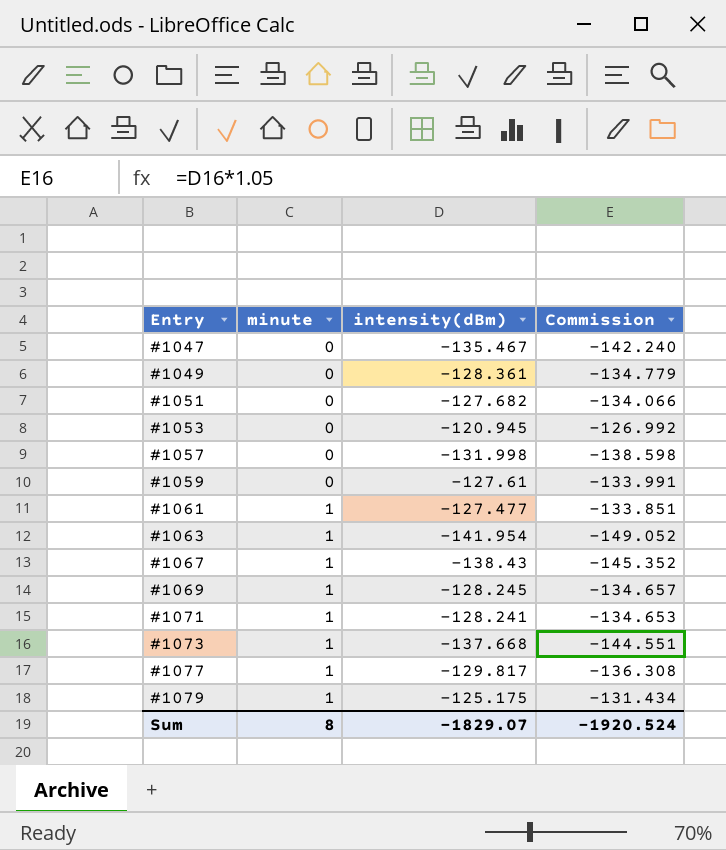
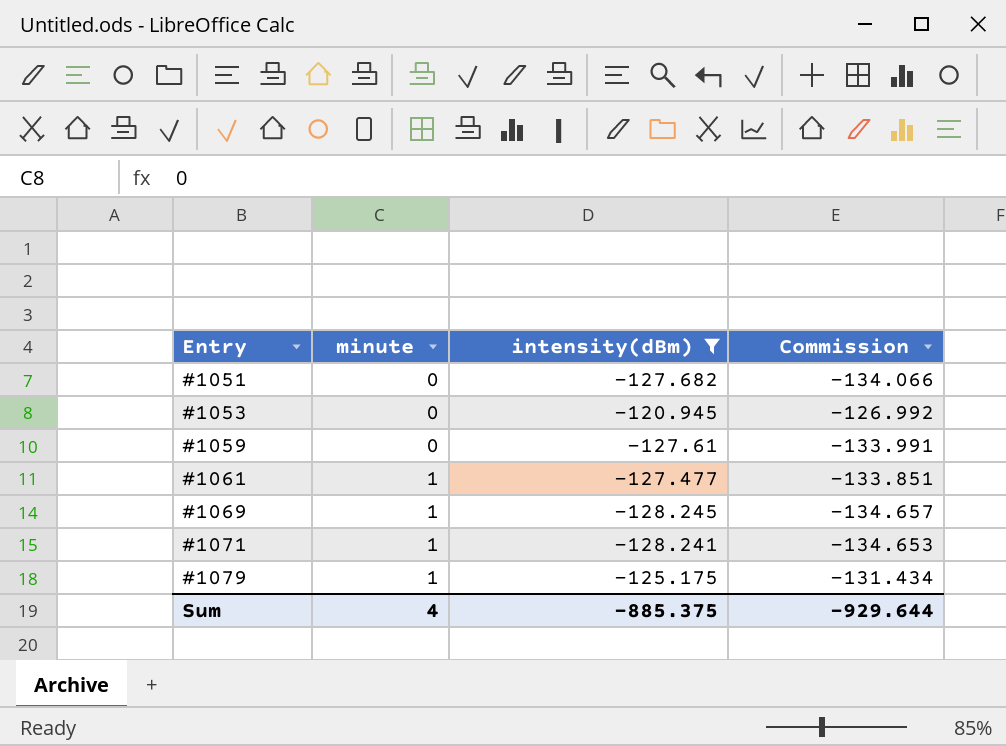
filter: none -> intensity(dBm) >= -128.245
Sum | minute: 8 -> 4
Sum | intensity(dBm): -1829.07 -> -885.375
Sum | Commission: -1920.524 -> -929.644

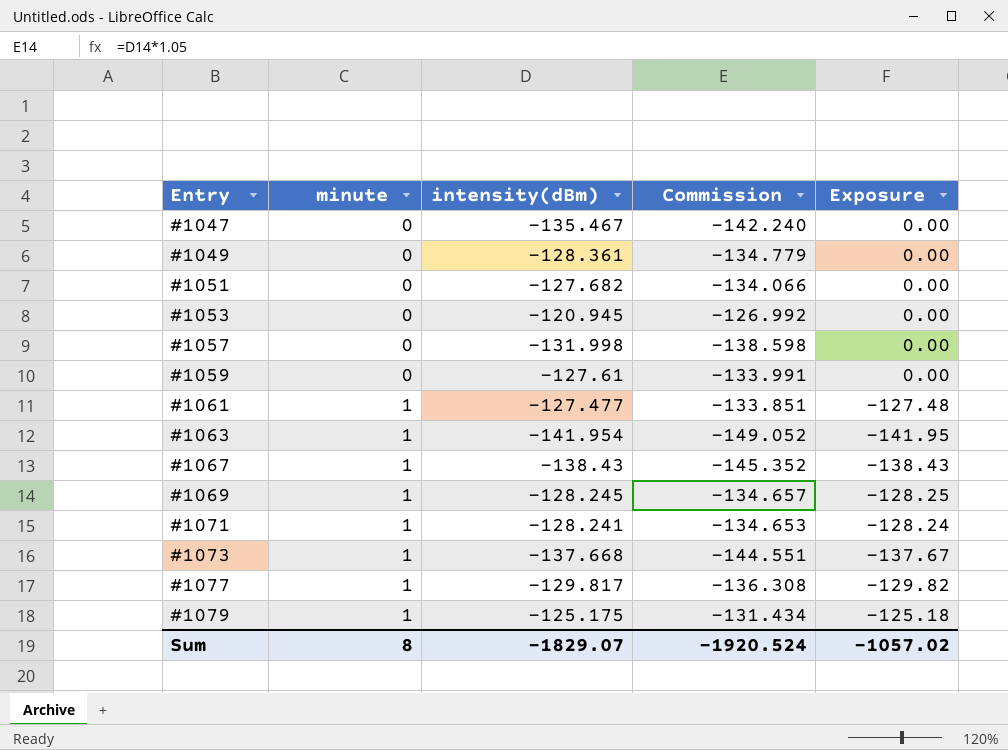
filter: intensity(dBm) >= -128.245 -> none
column Exposure | formula: none -> [minute] * [intensity(dBm)]
Sum | minute: 4 -> 8
Sum | intensity(dBm): -885.375 -> -1829.07
Sum | Commission: -929.644 -> -1920.524

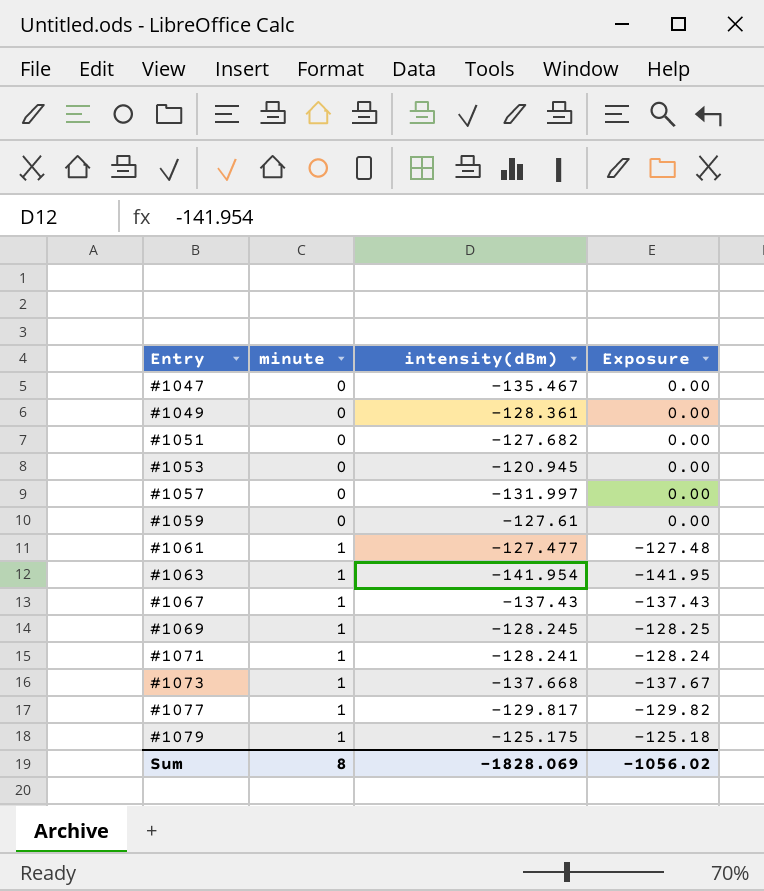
column Commission | formula: [intensity(dBm)] * 1.05 -> none
#1057 | intensity(dBm): -131.998 -> -131.997
#1067 | intensity(dBm): -138.43 -> -137.43
#1067 | Exposure: -138.43 -> -137.43
Sum | intensity(dBm): -1829.07 -> -1828.069
Sum | Exposure: -1057.02 -> -1056.02

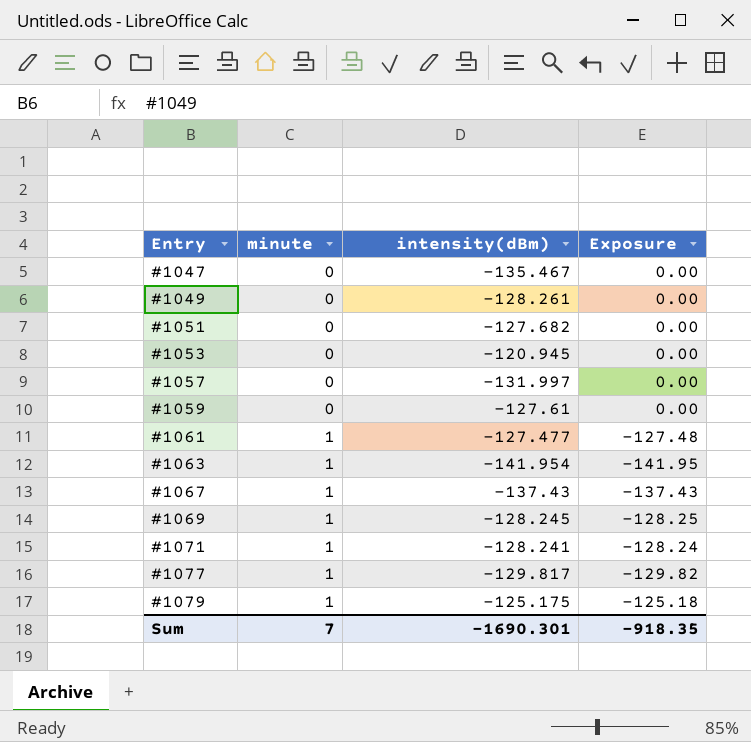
row #1073: 1 | -137.668 | -137.67 -> none
#1049 | intensity(dBm): -128.361 -> -128.261
Sum | minute: 8 -> 7
Sum | intensity(dBm): -1828.069 -> -1690.301
Sum | Exposure: -1056.02 -> -918.35

